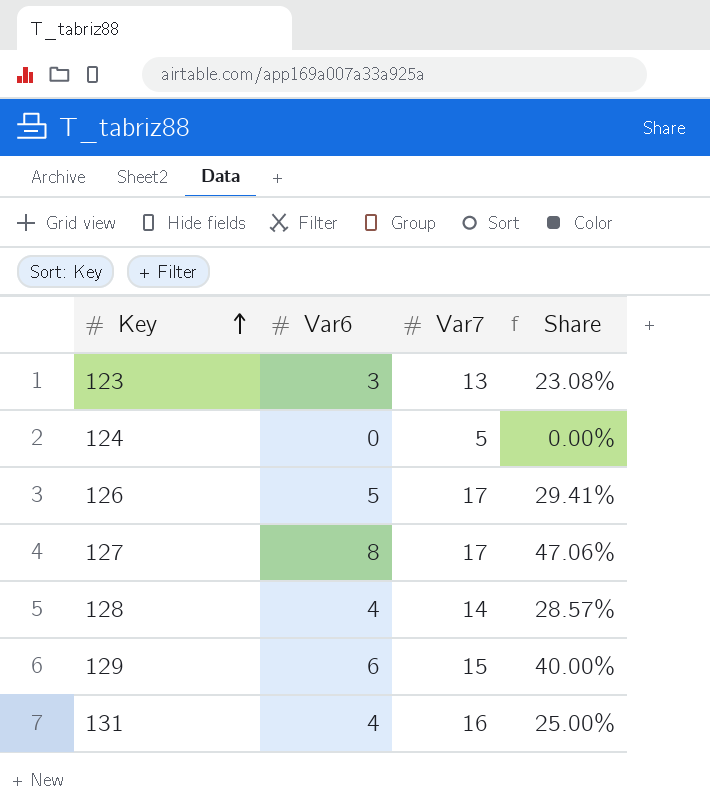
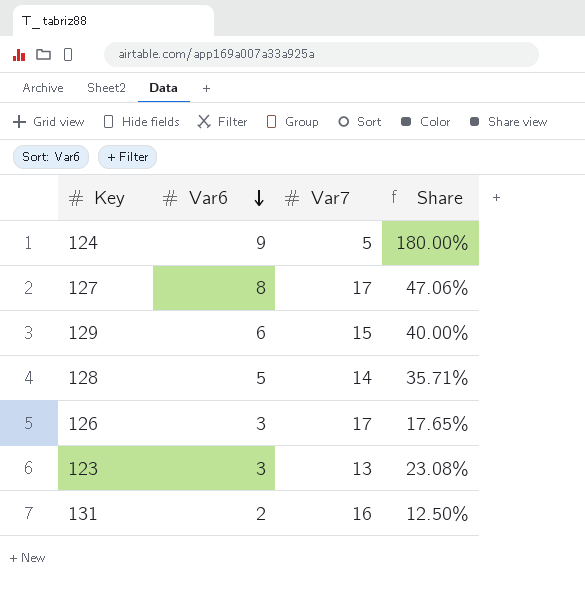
row order: Key ascending -> Var6 descending
124 | Var6: 0 -> 9
124 | Share: 0.00% -> 180.00%
128 | Var6: 4 -> 5
128 | Share: 28.57% -> 35.71%
126 | Var6: 5 -> 3
126 | Share: 29.41% -> 17.65%
131 | Var6: 4 -> 2
131 | Share: 25.00% -> 12.50%

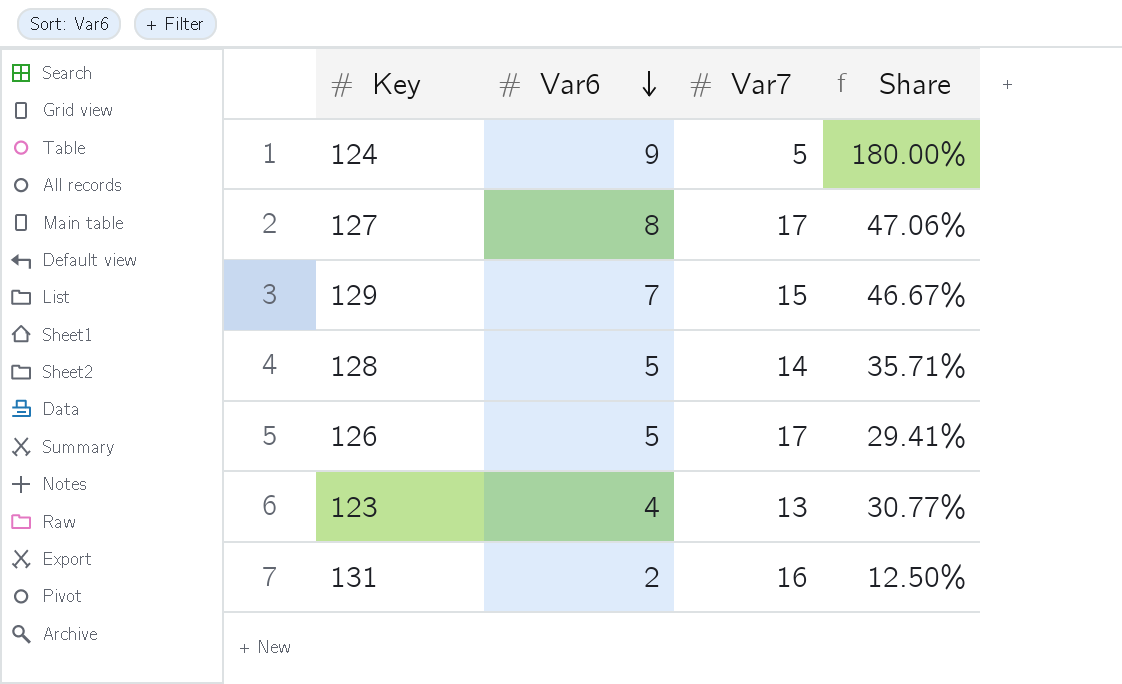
129 | Var6: 6 -> 7
129 | Share: 40.00% -> 46.67%
126 | Var6: 3 -> 5
126 | Share: 17.65% -> 29.41%
123 | Var6: 3 -> 4
123 | Share: 23.08% -> 30.77%

